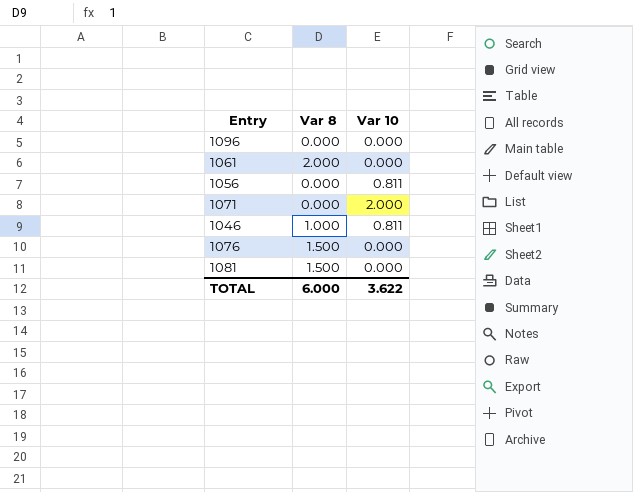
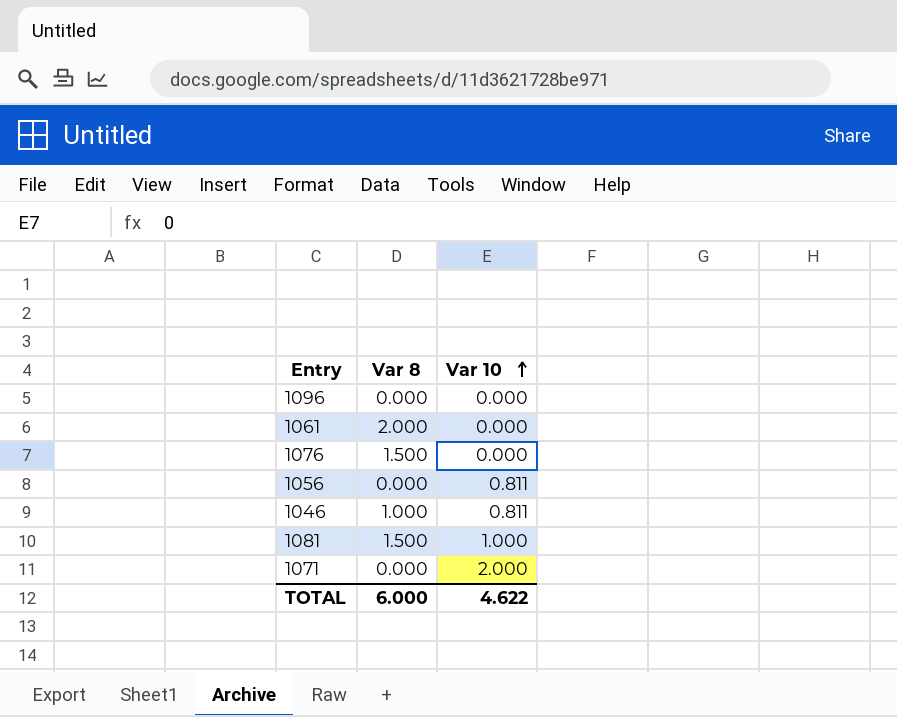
row order: none -> Var 10 ascending
1081 | Var 10: 0.000 -> 1.000
TOTAL | Var 10: 3.622 -> 4.622

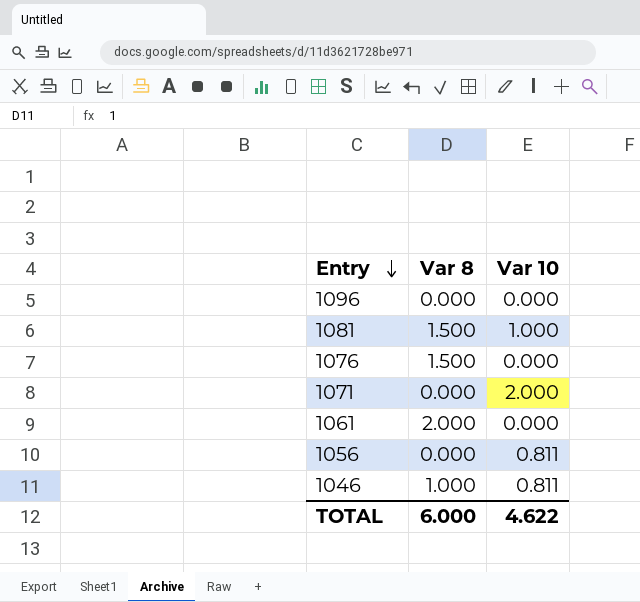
row order: Var 10 ascending -> Entry descending

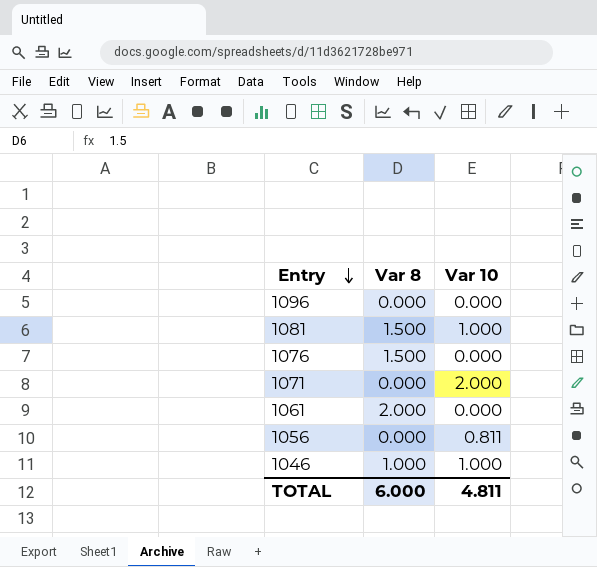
1046 | Var 10: 0.811 -> 1.000
TOTAL | Var 10: 4.622 -> 4.811

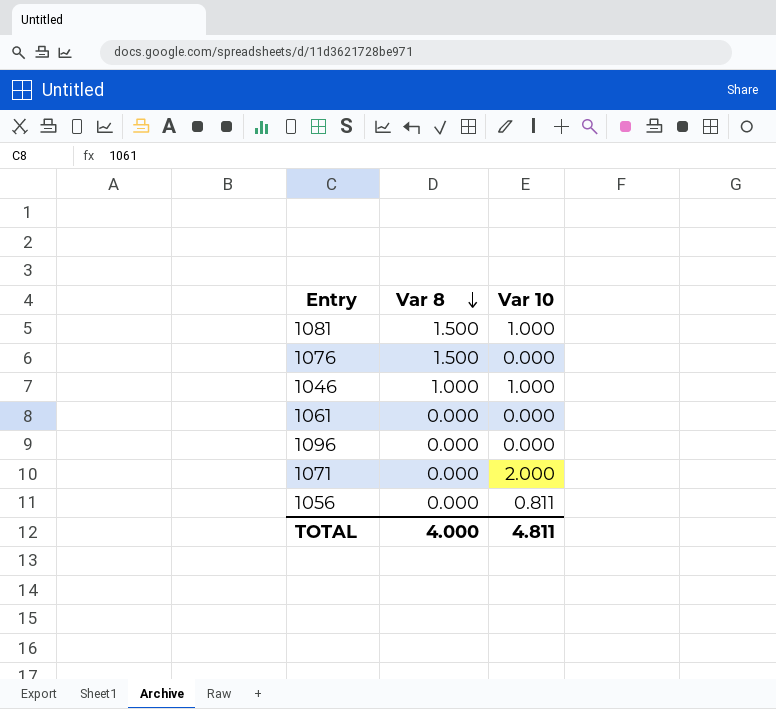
row order: Entry descending -> Var 8 descending
1061 | Var 8: 2.000 -> 0.000
TOTAL | Var 8: 6.000 -> 4.000

